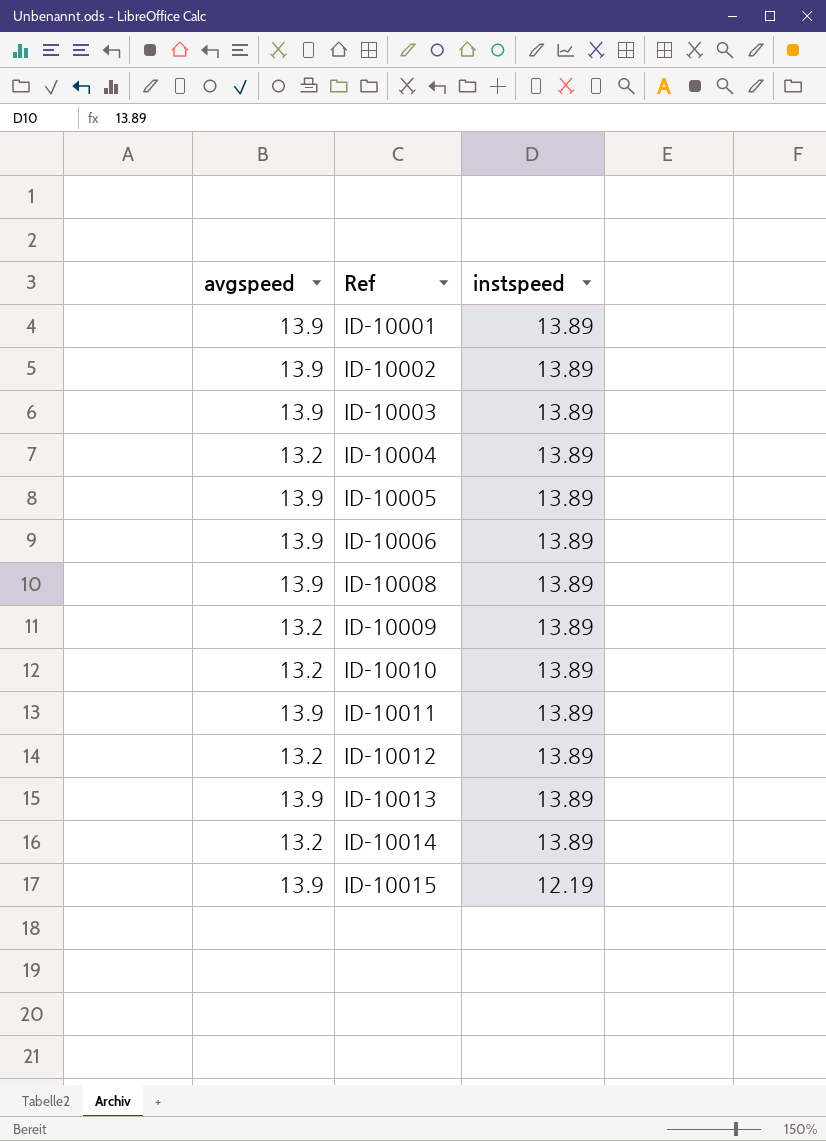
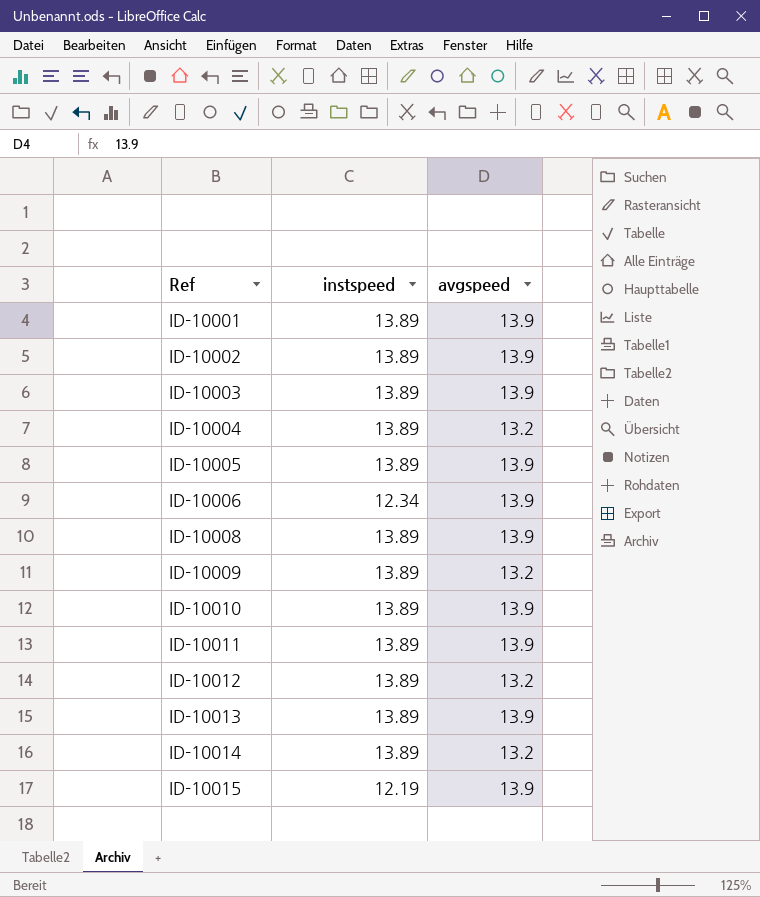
column avgspeed | position: 1 -> 3
ID-10006 | instspeed: 13.89 -> 12.34
ID-10010 | avgspeed: 13.2 -> 13.9

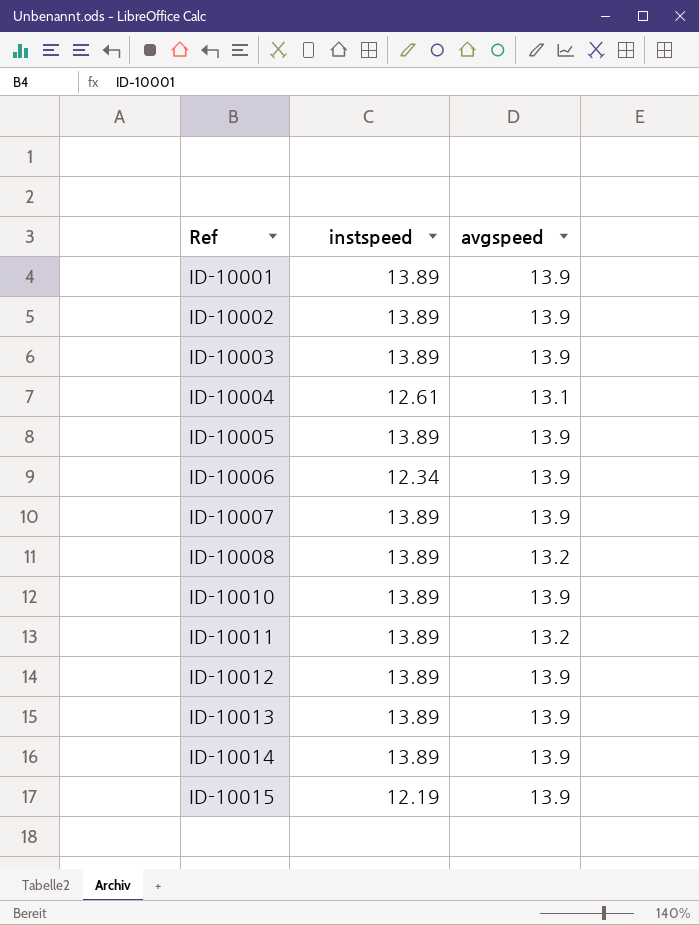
row ID-10009: 13.89 | 13.2 -> none
ID-10004 | instspeed: 13.89 -> 12.61
ID-10004 | avgspeed: 13.2 -> 13.1
row ID-10007: none -> 13.89 | 13.9
ID-10008 | avgspeed: 13.9 -> 13.2
ID-10011 | avgspeed: 13.9 -> 13.2
ID-10012 | avgspeed: 13.2 -> 13.9
ID-10014 | avgspeed: 13.2 -> 13.9

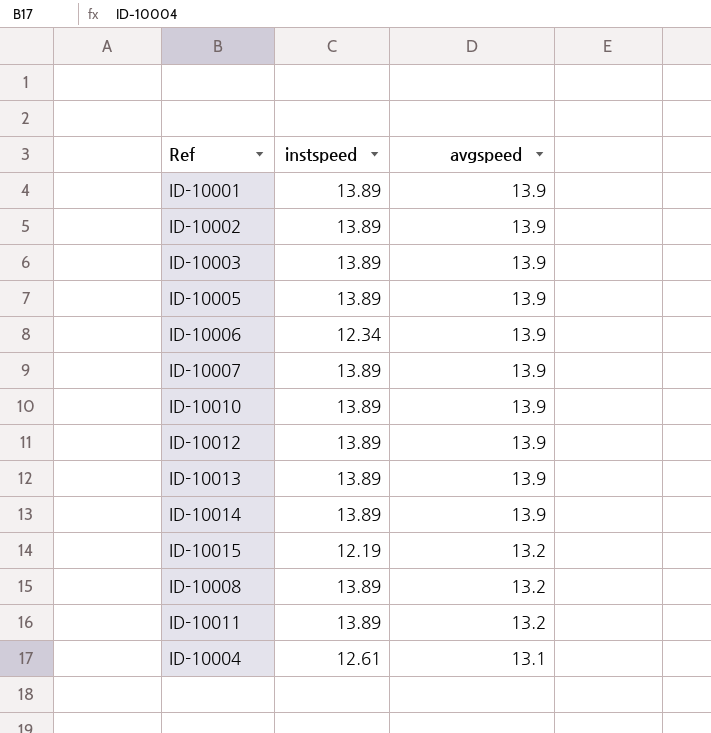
row order: Ref ascending -> avgspeed descending
ID-10015 | avgspeed: 13.9 -> 13.2

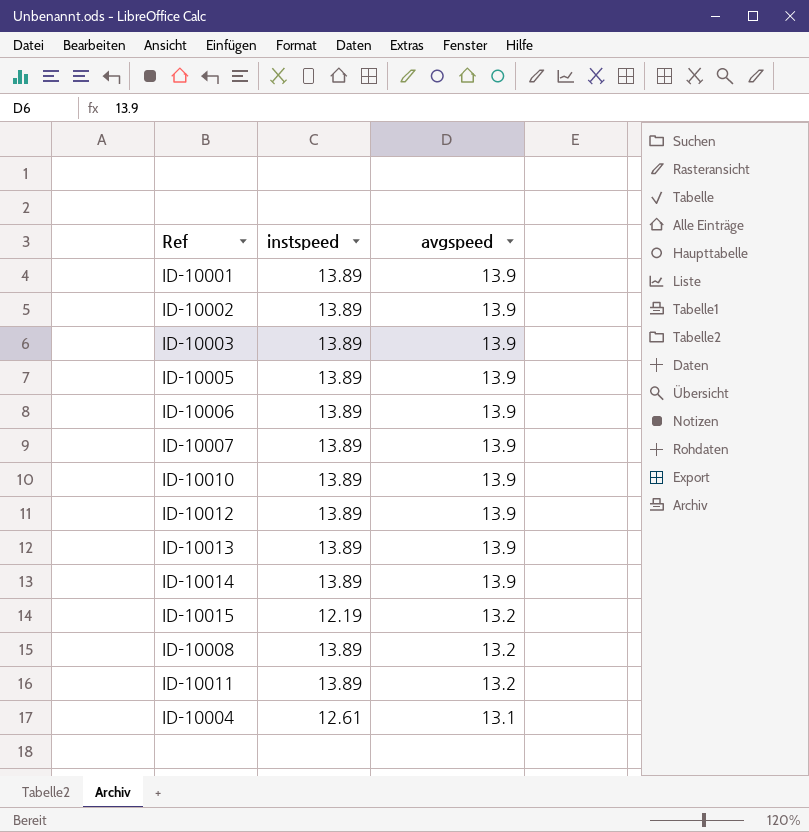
ID-10006 | instspeed: 12.34 -> 13.89

